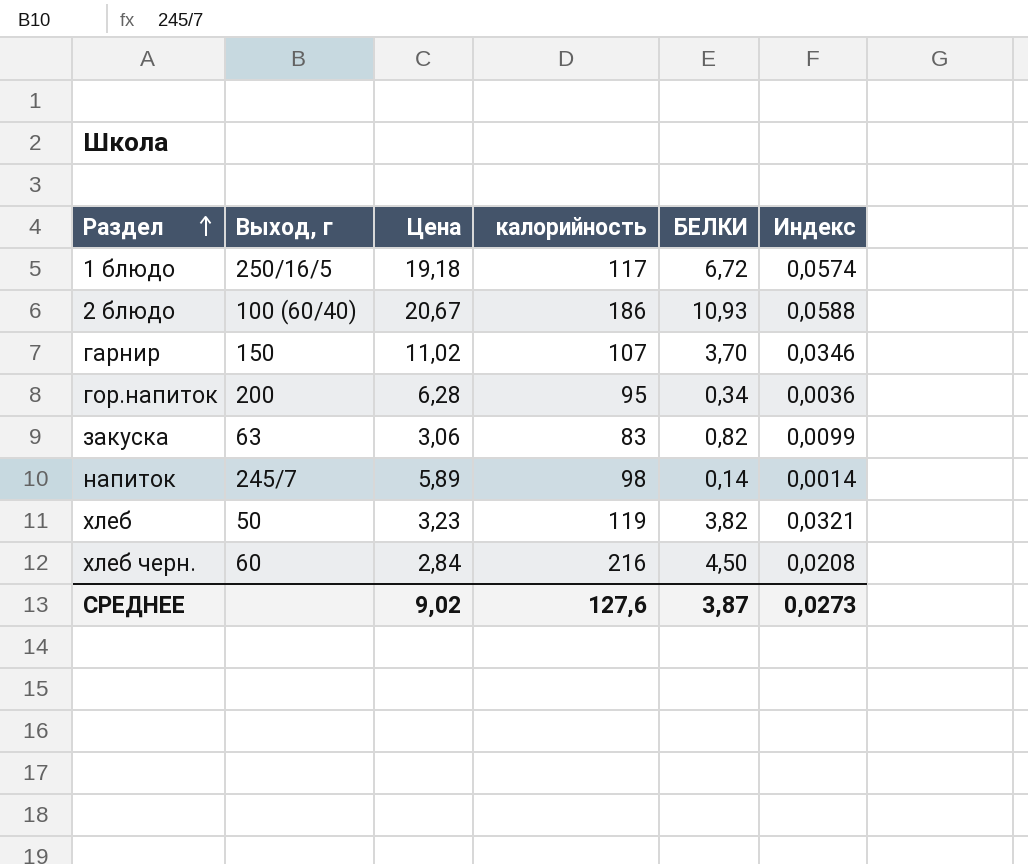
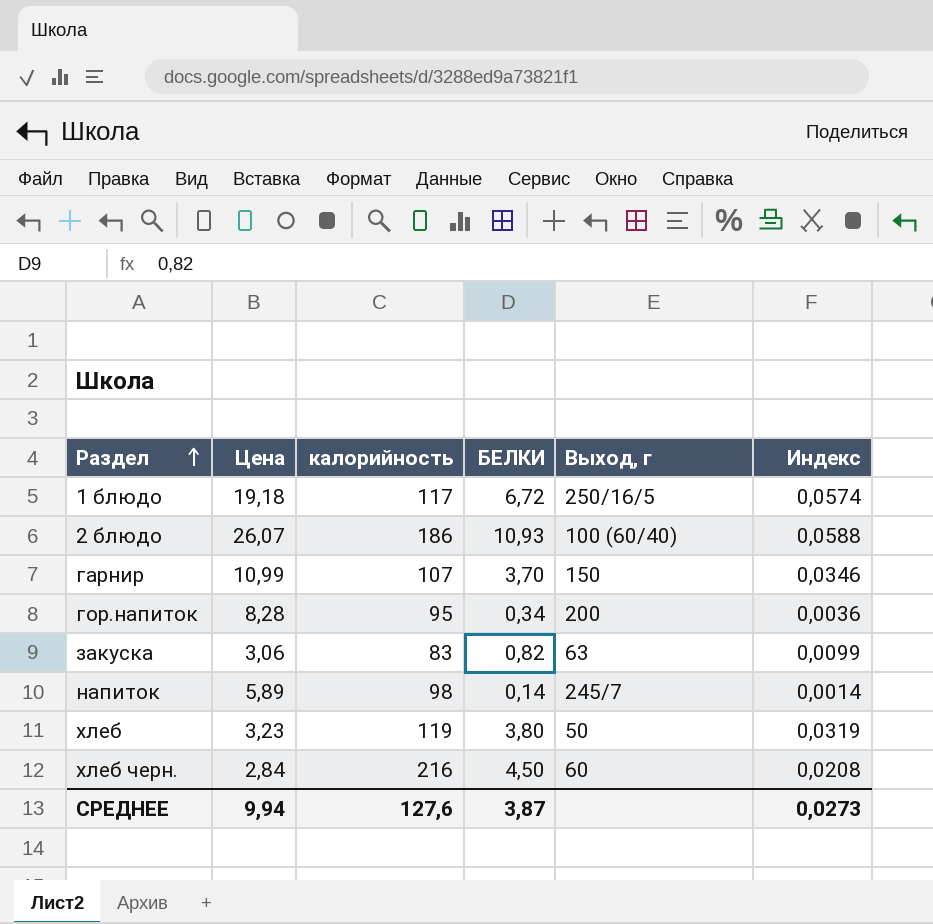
column Выход, г | position: 2 -> 5
2 блюдо | Цена: 20,67 -> 26,07
гарнир | Цена: 11,02 -> 10,99
гор.напиток | Цена: 6,28 -> 8,28
хлеб | БЕЛКИ: 3,82 -> 3,80
хлеб | Индекс: 0,0321 -> 0,0319
СРЕДНЕЕ | Цена: 9,02 -> 9,94

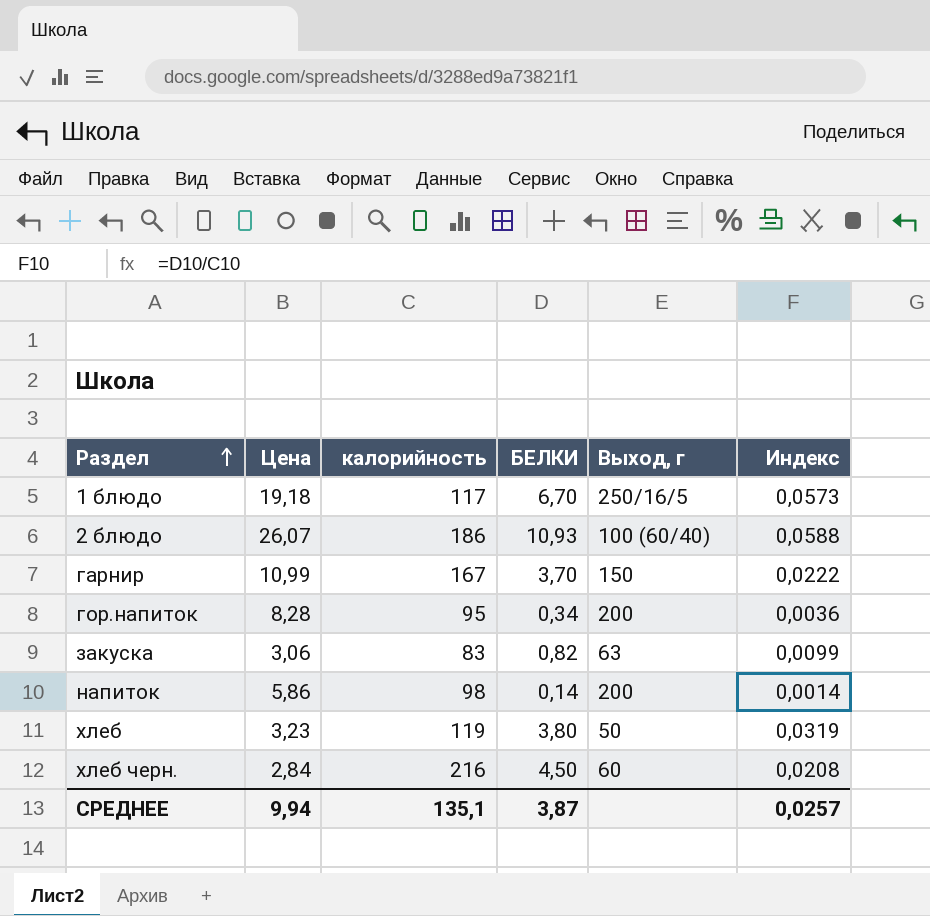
1 блюдо | БЕЛКИ: 6,72 -> 6,70
1 блюдо | Индекс: 0,0574 -> 0,0573
гарнир | калорийность: 107 -> 167
гарнир | Индекс: 0,0346 -> 0,0222
напиток | Цена: 5,89 -> 5,86
напиток | Выход, г: 245/7 -> 200
СРЕДНЕЕ | калорийность: 127,6 -> 135,1
СРЕДНЕЕ | Индекс: 0,0273 -> 0,0257

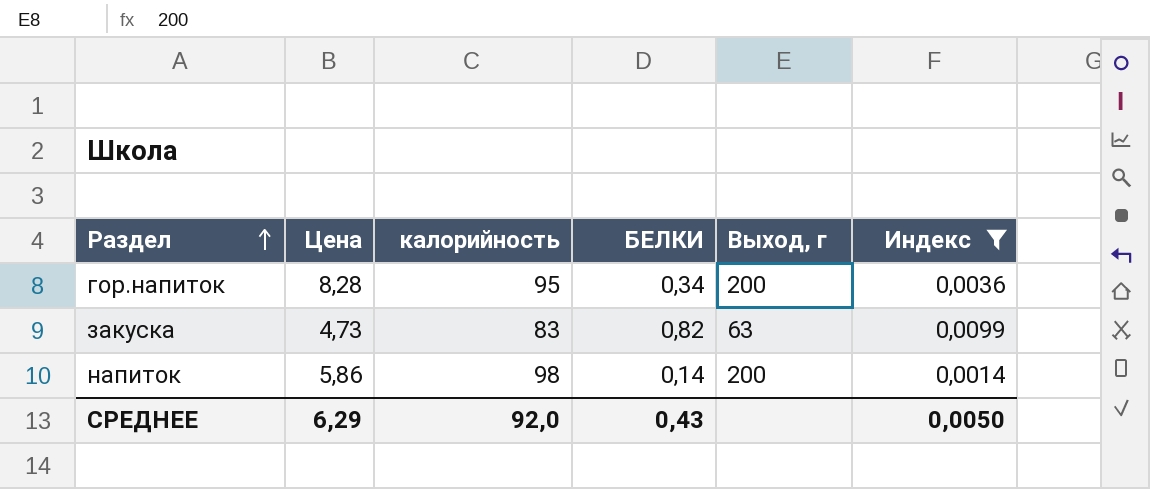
filter: none -> Индекс <= 0,0099
закуска | Цена: 3,06 -> 4,73
СРЕДНЕЕ | Цена: 9,94 -> 6,29
СРЕДНЕЕ | калорийность: 135,1 -> 92,0
СРЕДНЕЕ | БЕЛКИ: 3,87 -> 0,43
СРЕДНЕЕ | Индекс: 0,0257 -> 0,0050

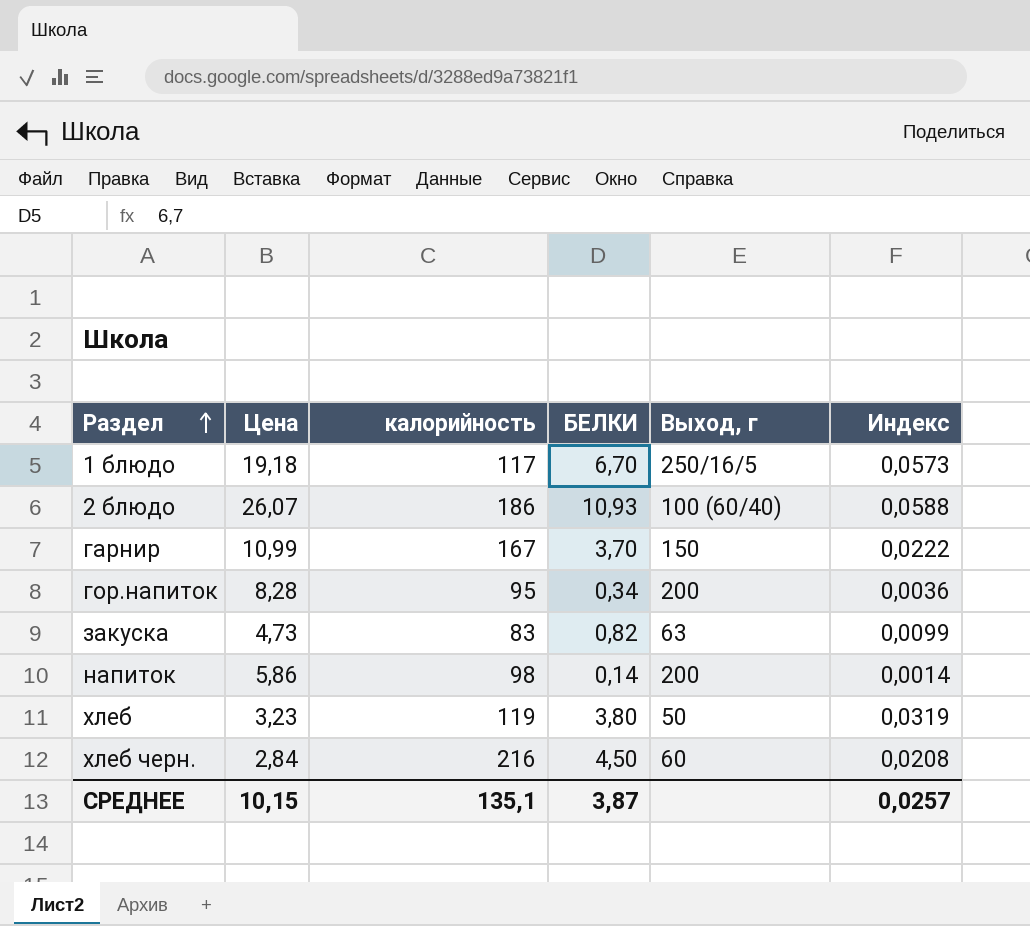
filter: Индекс <= 0,0099 -> none
СРЕДНЕЕ | Цена: 6,29 -> 10,15
СРЕДНЕЕ | калорийность: 92,0 -> 135,1
СРЕДНЕЕ | БЕЛКИ: 0,43 -> 3,87
СРЕДНЕЕ | Индекс: 0,0050 -> 0,0257

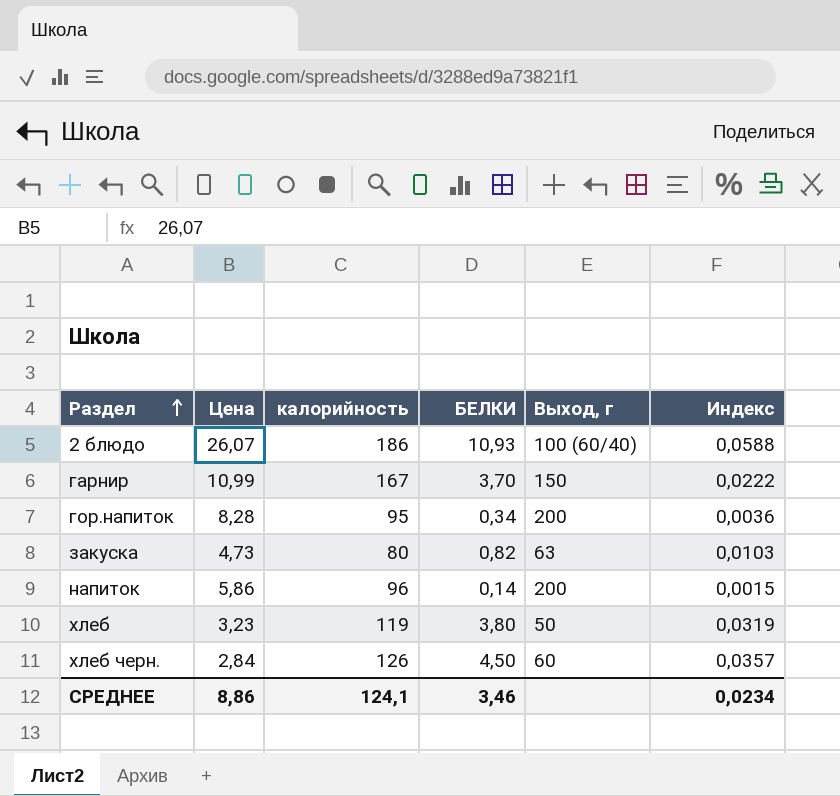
row 1 блюдо: 19,18 | 117 | 6,70 | 250/16/5 | 0,0573 -> none
закуска | калорийность: 83 -> 80
закуска | Индекс: 0,0099 -> 0,0103
напиток | калорийность: 98 -> 96
напиток | Индекс: 0,0014 -> 0,0015
хлеб черн. | калорийность: 216 -> 126
хлеб черн. | Индекс: 0,0208 -> 0,0357
СРЕДНЕЕ | Цена: 10,15 -> 8,86
СРЕДНЕЕ | калорийность: 135,1 -> 124,1
СРЕДНЕЕ | БЕЛКИ: 3,87 -> 3,46
СРЕДНЕЕ | Индекс: 0,0257 -> 0,0234

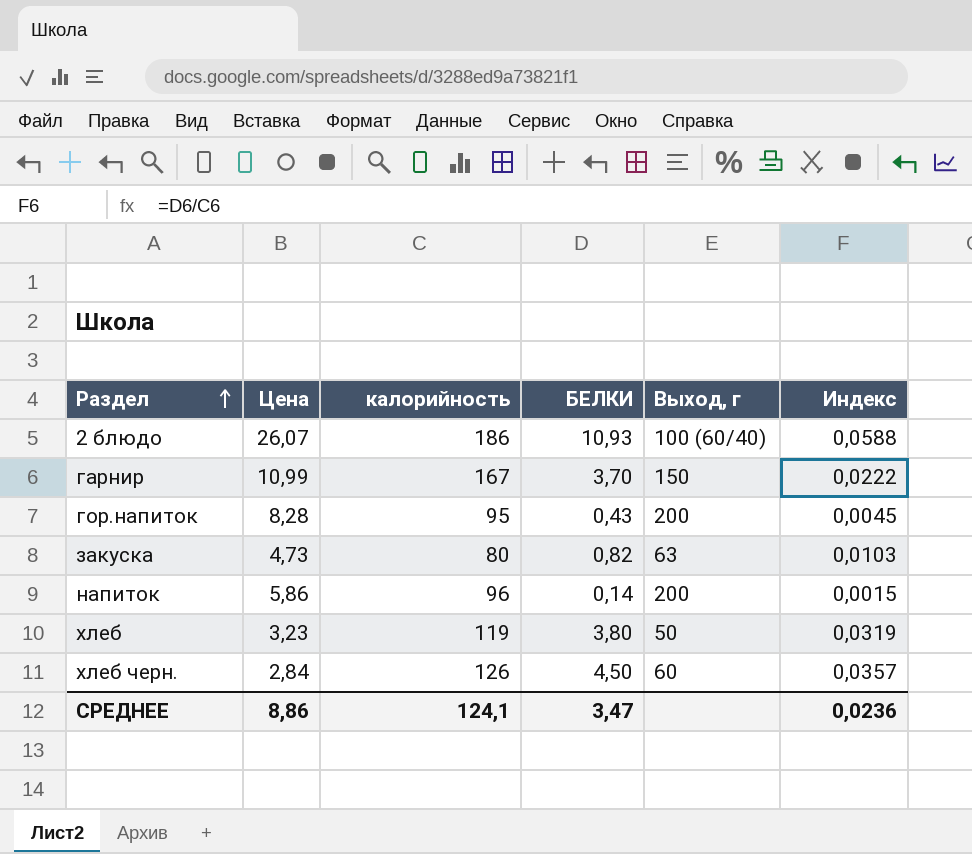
гор.напиток | БЕЛКИ: 0,34 -> 0,43
гор.напиток | Индекс: 0,0036 -> 0,0045
СРЕДНЕЕ | БЕЛКИ: 3,46 -> 3,47
СРЕДНЕЕ | Индекс: 0,0234 -> 0,0236

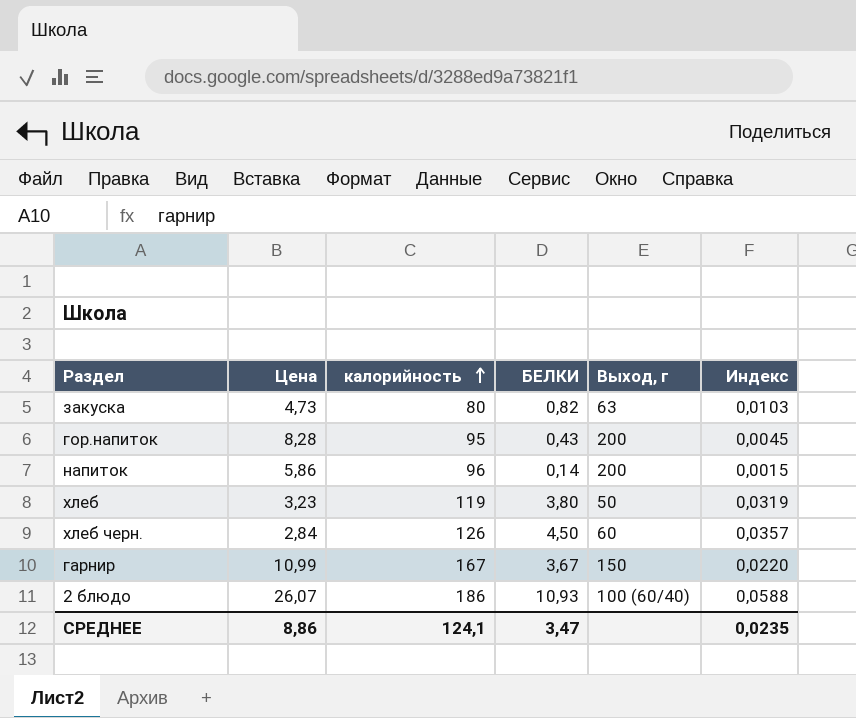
row order: Раздел ascending -> калорийность ascending
гарнир | БЕЛКИ: 3,70 -> 3,67
гарнир | Индекс: 0,0222 -> 0,0220
СРЕДНЕЕ | Индекс: 0,0236 -> 0,0235

